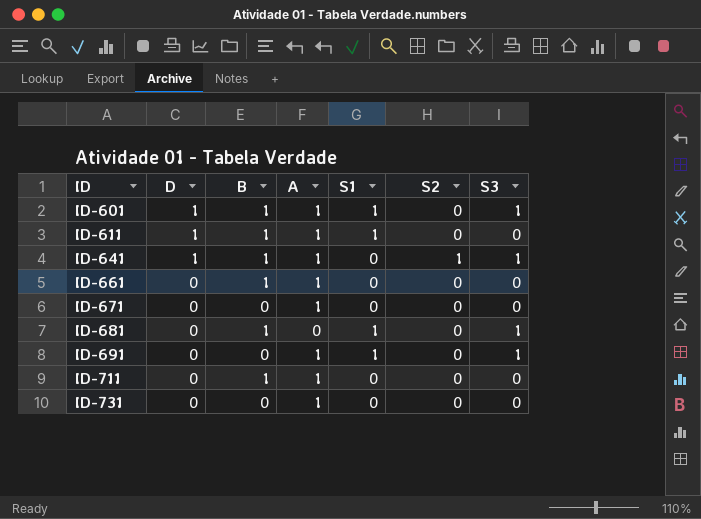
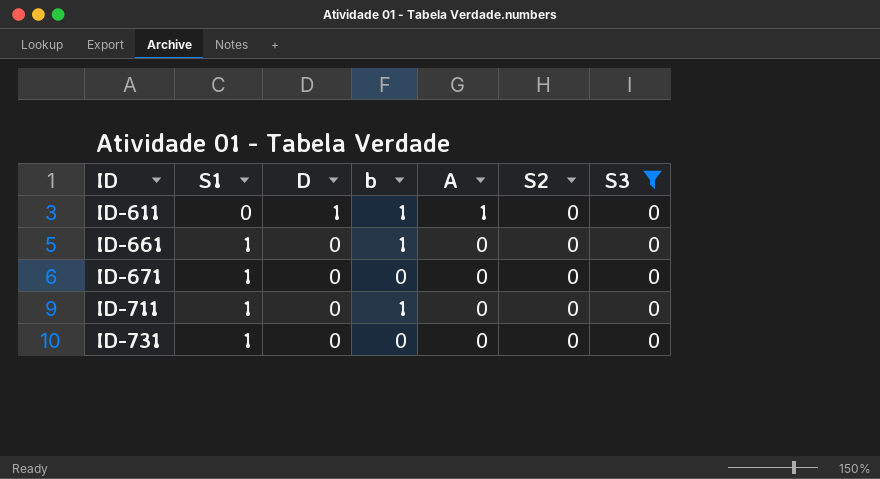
filter: none -> S3 = 0
column S1 | position: 5 -> 2
column name: B -> b
ID-611 | S1: 1 -> 0
ID-661 | S1: 0 -> 1
ID-661 | A: 1 -> 0
ID-671 | S1: 0 -> 1
ID-671 | A: 1 -> 0
ID-711 | S1: 0 -> 1
ID-711 | A: 1 -> 0
ID-731 | S1: 0 -> 1
ID-731 | A: 1 -> 0

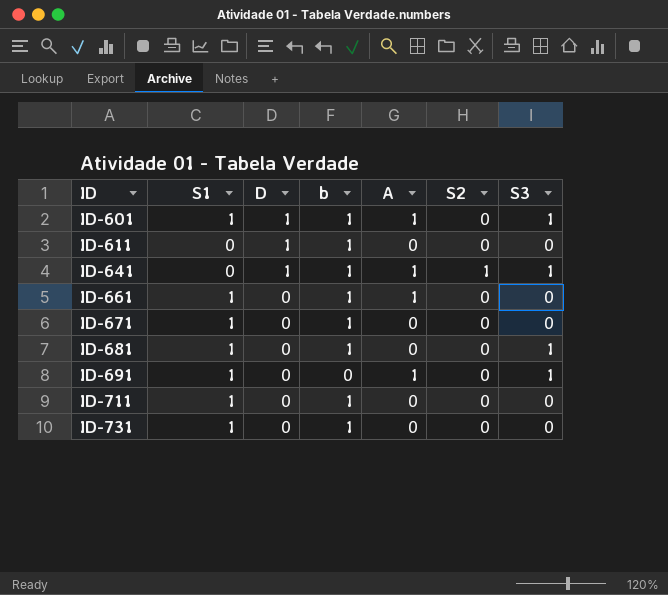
filter: S3 = 0 -> none
ID-611 | A: 1 -> 0
ID-661 | A: 0 -> 1
ID-671 | b: 0 -> 1
ID-731 | b: 0 -> 1

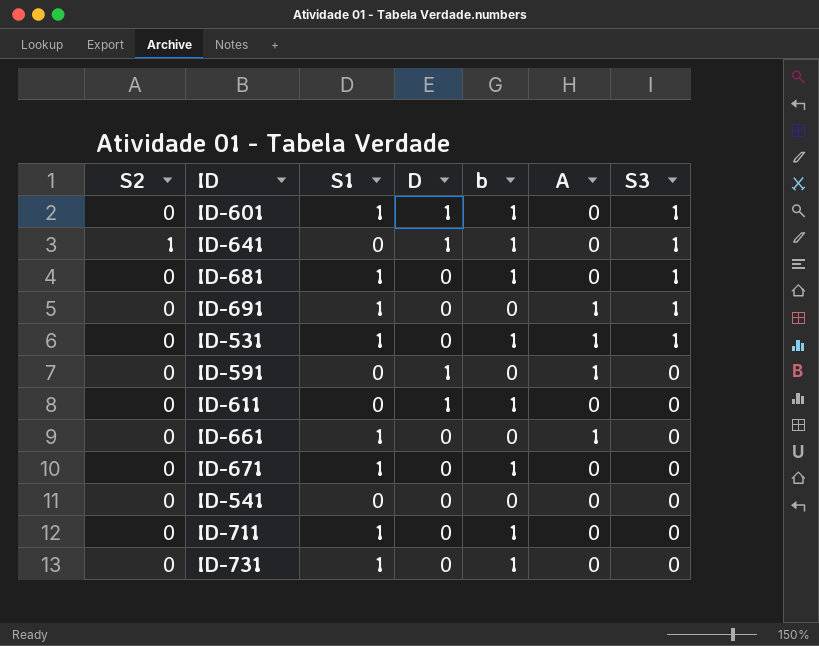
row order: ID ascending -> S3 descending
column S2 | position: 6 -> 1
ID-601 | A: 1 -> 0
ID-641 | A: 1 -> 0
row ID-531: none -> 0 | 1 | 0 | 1 | 1 | 1
row ID-591: none -> 0 | 0 | 1 | 0 | 1 | 0
ID-661 | b: 1 -> 0
row ID-541: none -> 0 | 0 | 0 | 0 | 0 | 0

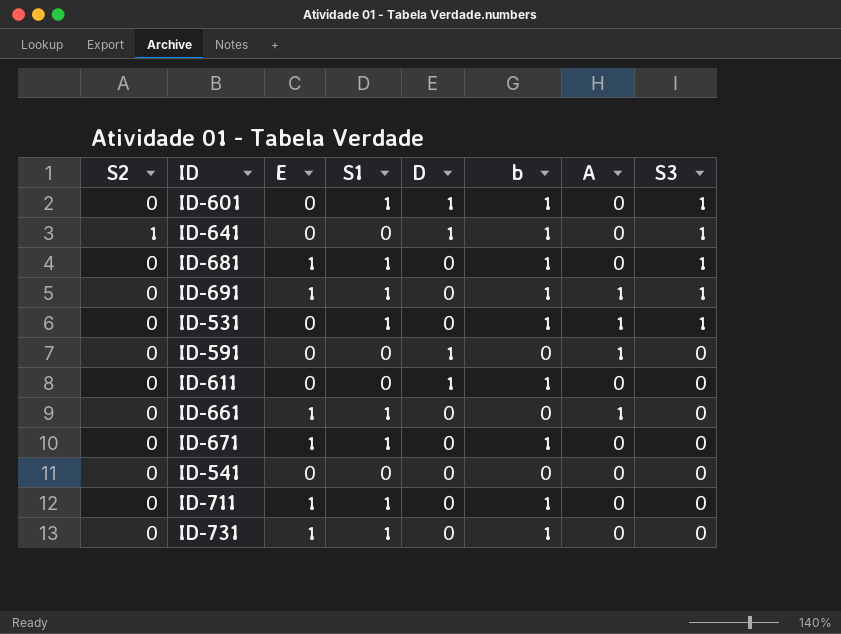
column E | position: none -> 3
ID-691 | b: 0 -> 1

